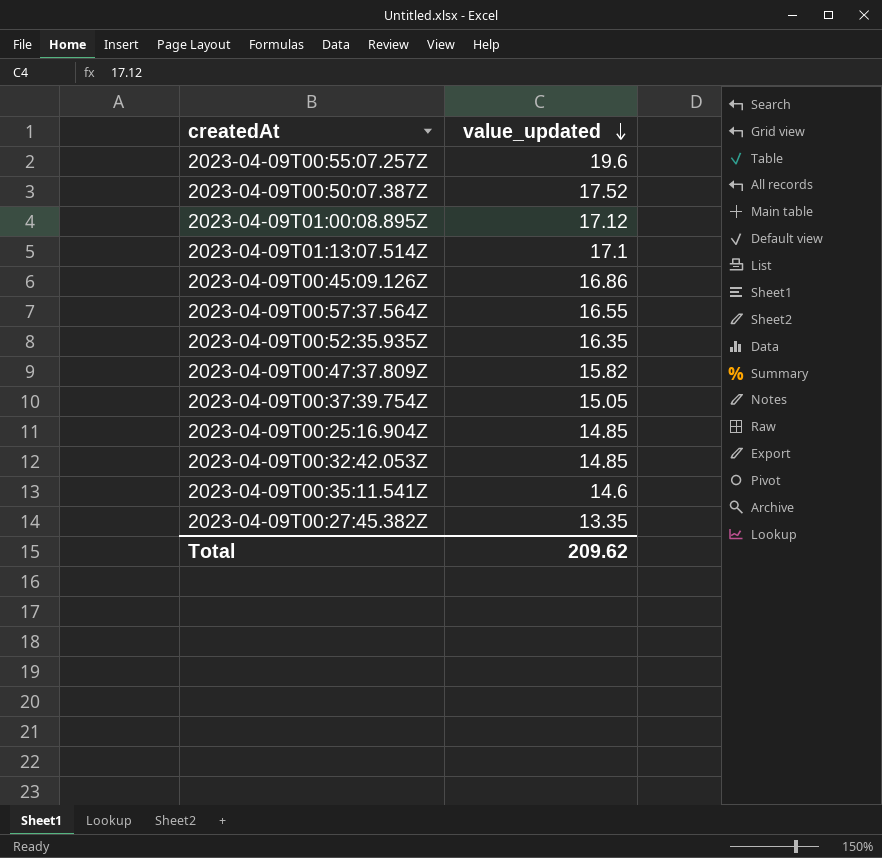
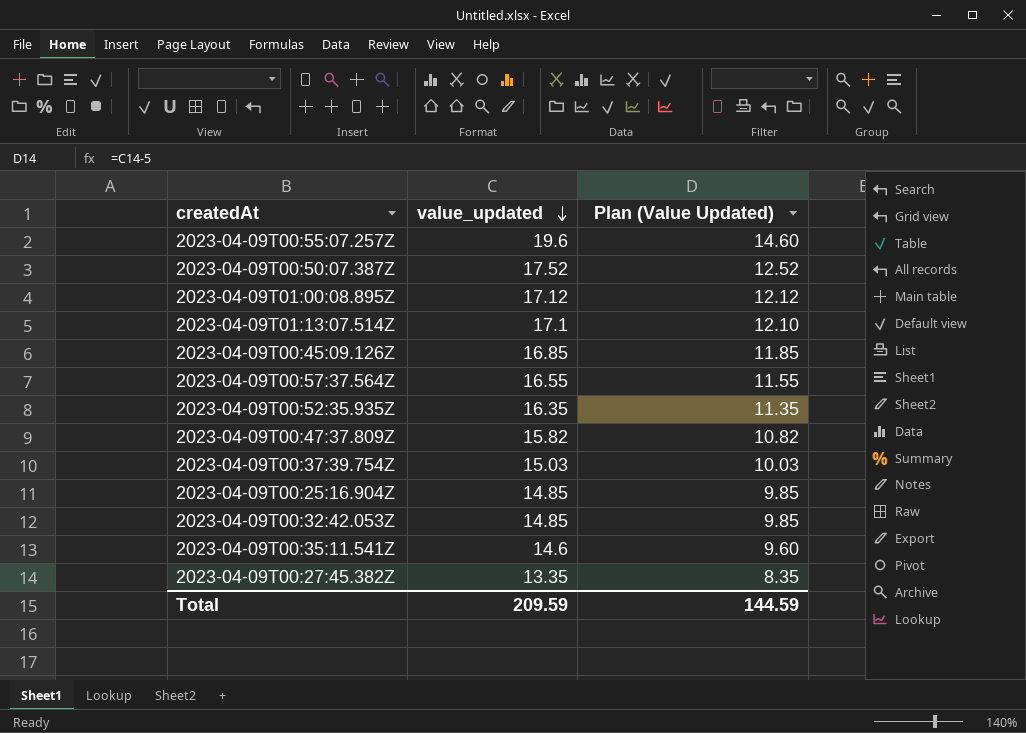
column Plan (Value Updated) | formula: none -> [value_updated] - 5
2023-04-09T00:45:09.126Z | value_updated: 16.86 -> 16.85
2023-04-09T00:37:39.754Z | value_updated: 15.05 -> 15.03
Total | value_updated: 209.62 -> 209.59

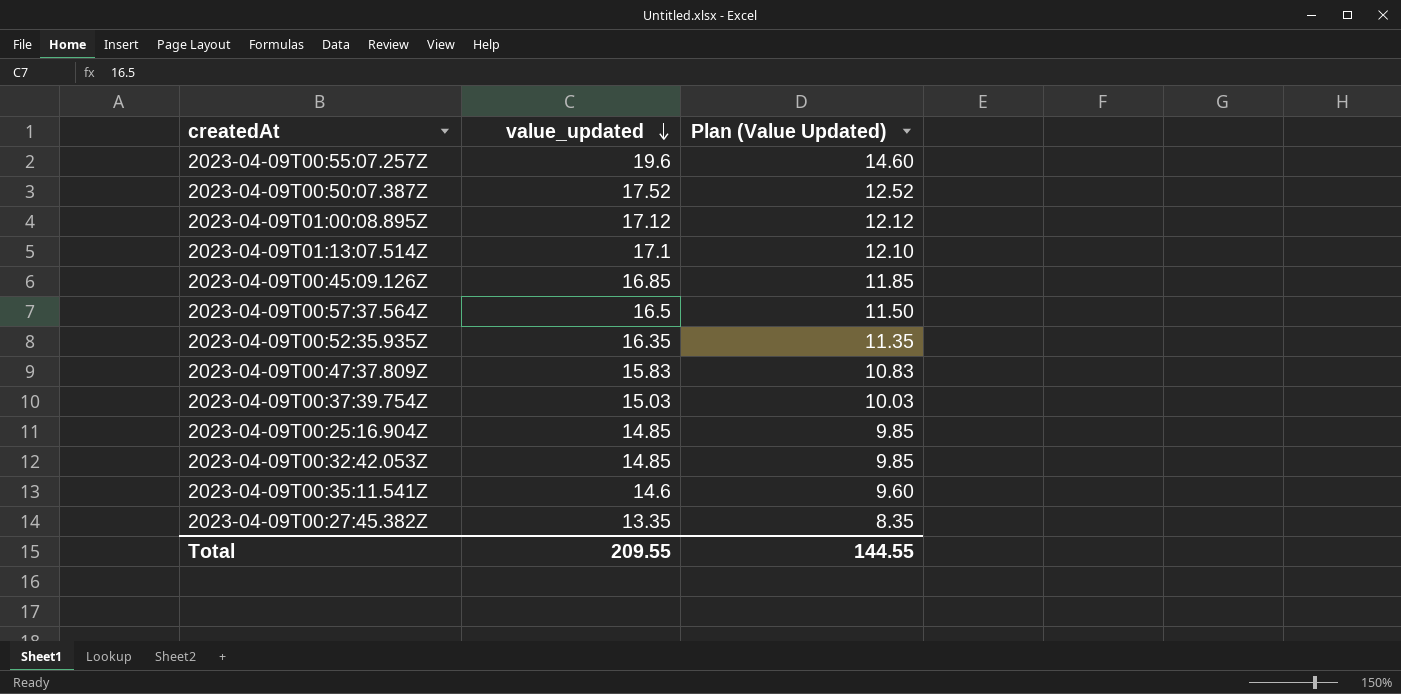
2023-04-09T00:57:37.564Z | value_updated: 16.55 -> 16.5
2023-04-09T00:57:37.564Z | Plan (Value Updated): 11.55 -> 11.50
2023-04-09T00:47:37.809Z | value_updated: 15.82 -> 15.83
2023-04-09T00:47:37.809Z | Plan (Value Updated): 10.82 -> 10.83
Total | value_updated: 209.59 -> 209.55
Total | Plan (Value Updated): 144.59 -> 144.55

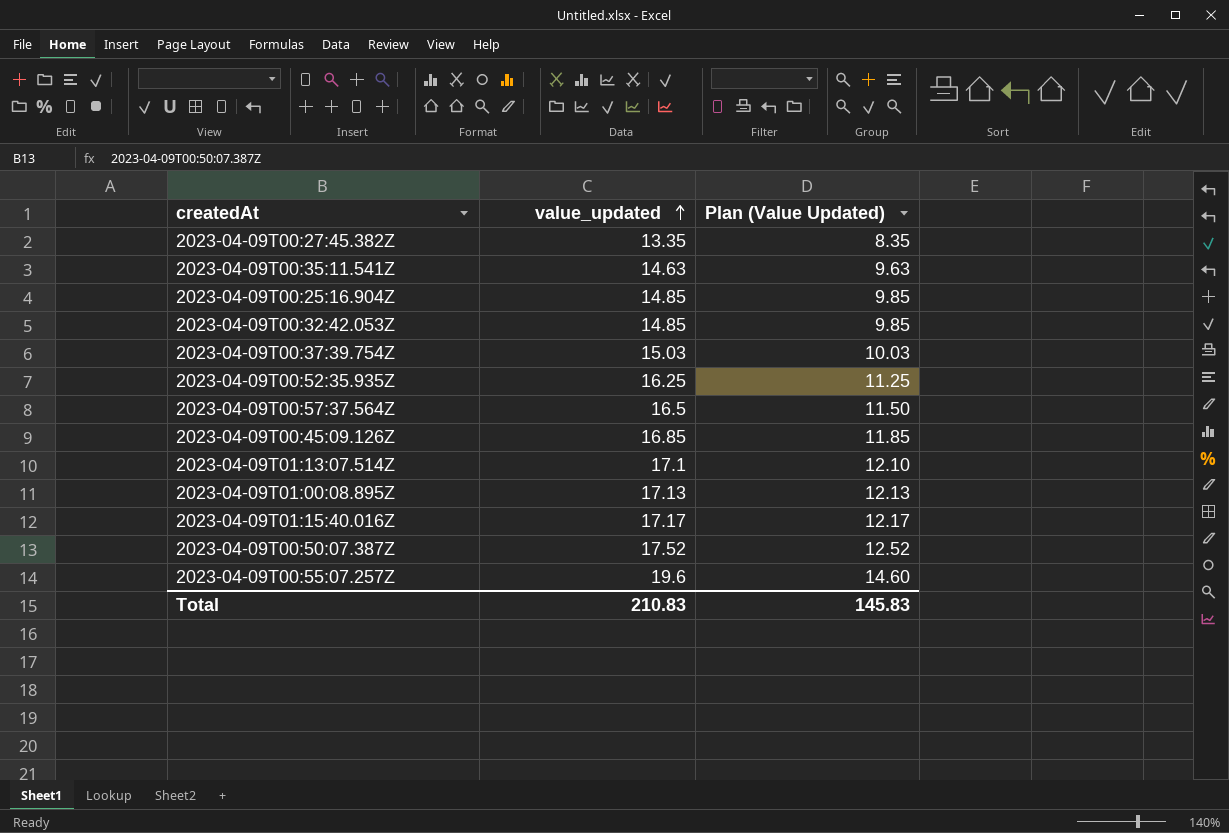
row order: value_updated descending -> value_updated ascending
row 2023-04-09T00:47:37.809Z: 15.83 | 10.83 -> none
2023-04-09T00:35:11.541Z | value_updated: 14.6 -> 14.63
2023-04-09T00:35:11.541Z | Plan (Value Updated): 9.60 -> 9.63
2023-04-09T00:52:35.935Z | value_updated: 16.35 -> 16.25
2023-04-09T00:52:35.935Z | Plan (Value Updated): 11.35 -> 11.25
2023-04-09T01:00:08.895Z | value_updated: 17.12 -> 17.13
2023-04-09T01:00:08.895Z | Plan (Value Updated): 12.12 -> 12.13
row 2023-04-09T01:15:40.016Z: none -> 17.17 | 12.17
Total | value_updated: 209.55 -> 210.83
Total | Plan (Value Updated): 144.55 -> 145.83

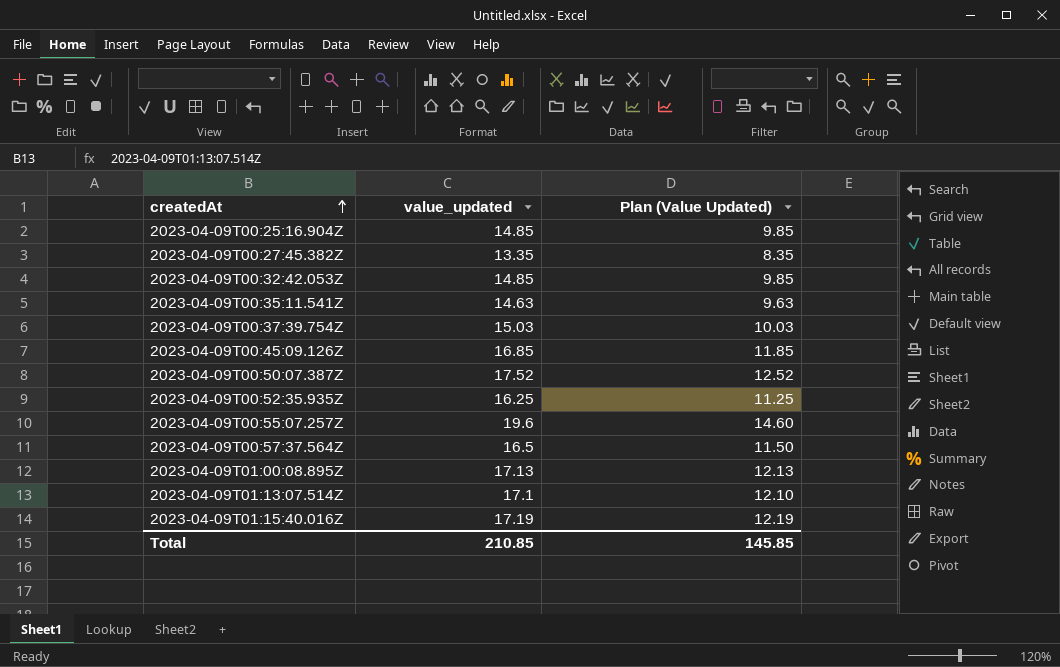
row order: value_updated ascending -> createdAt ascending
2023-04-09T01:15:40.016Z | value_updated: 17.17 -> 17.19
2023-04-09T01:15:40.016Z | Plan (Value Updated): 12.17 -> 12.19
Total | value_updated: 210.83 -> 210.85
Total | Plan (Value Updated): 145.83 -> 145.85

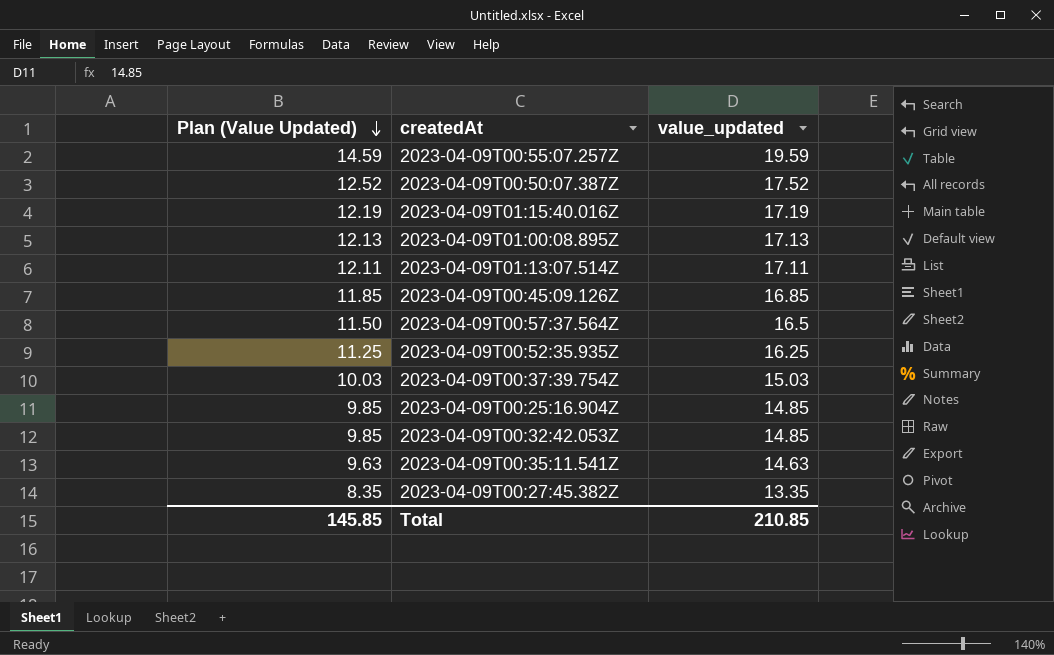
row order: createdAt ascending -> Plan (Value Updated) descending
column Plan (Value Updated) | position: 3 -> 1
2023-04-09T00:55:07.257Z | Plan (Value Updated): 14.60 -> 14.59
2023-04-09T00:55:07.257Z | value_updated: 19.6 -> 19.59
2023-04-09T01:13:07.514Z | Plan (Value Updated): 12.10 -> 12.11
2023-04-09T01:13:07.514Z | value_updated: 17.1 -> 17.11

